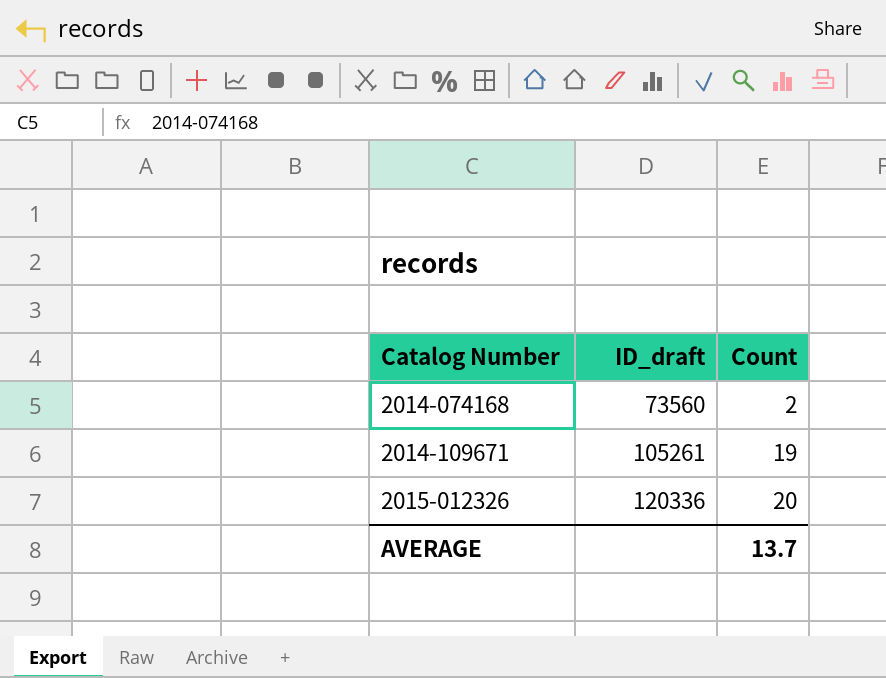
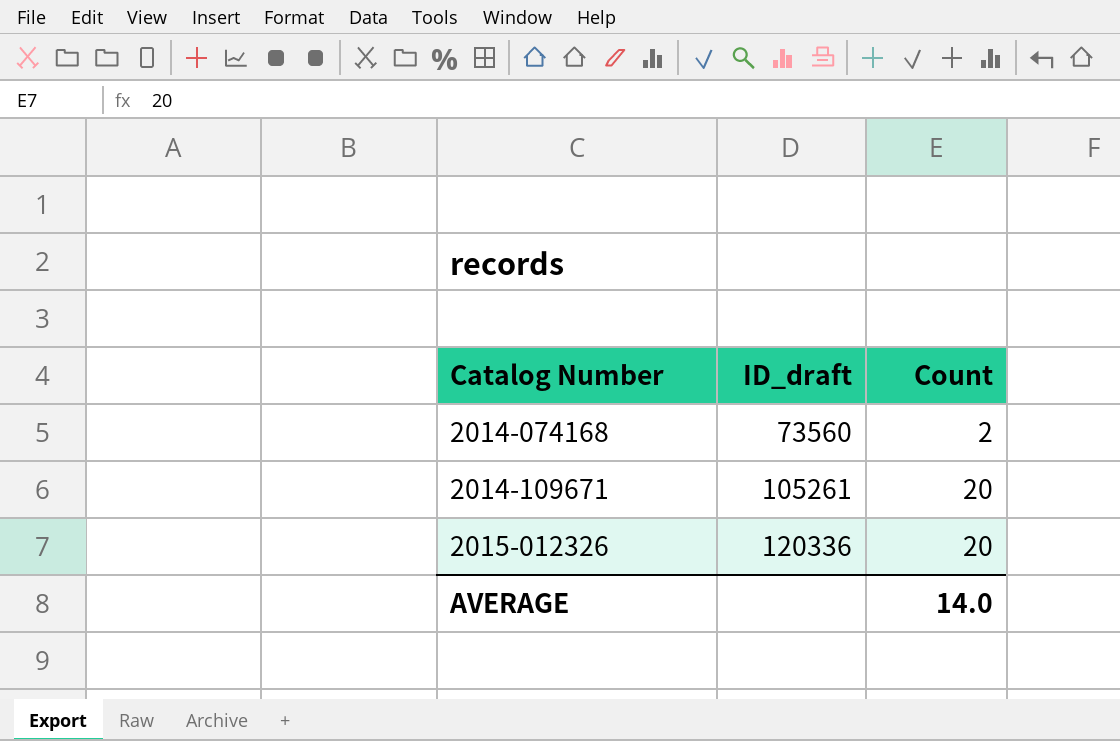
2014-109671 | Count: 19 -> 20
AVERAGE | Count: 13.7 -> 14.0

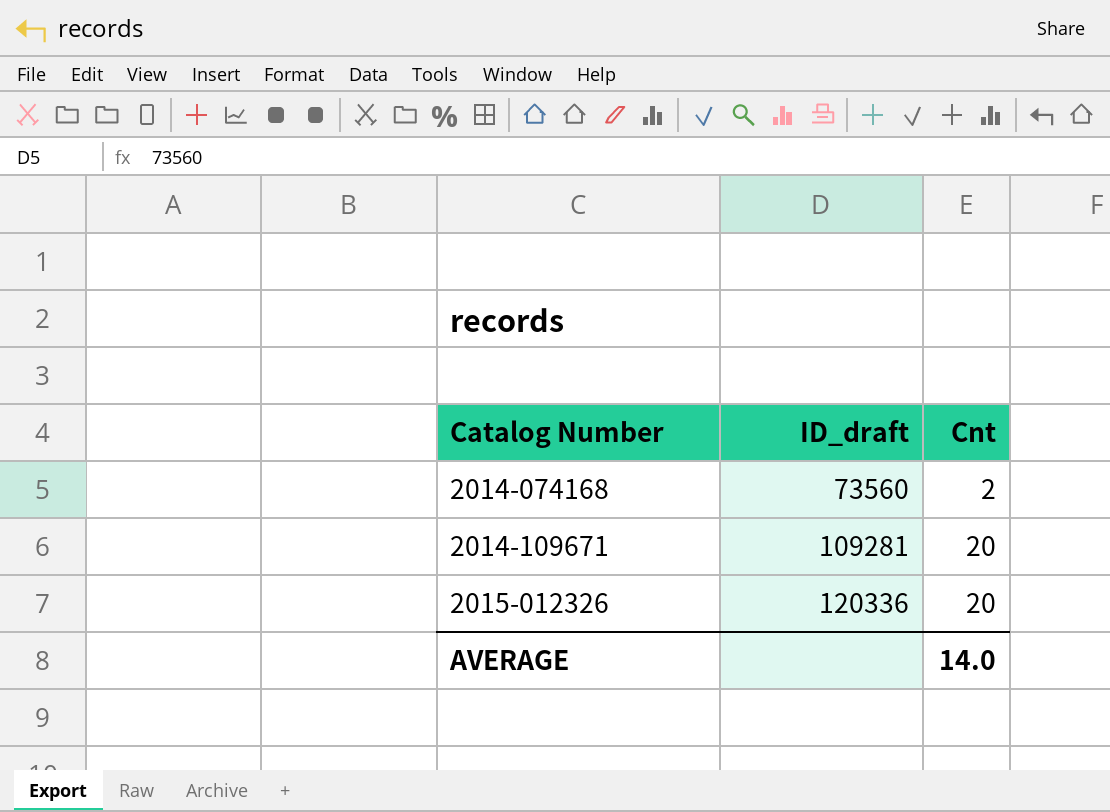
column name: Count -> Cnt
2014-109671 | ID_draft: 105261 -> 109281

